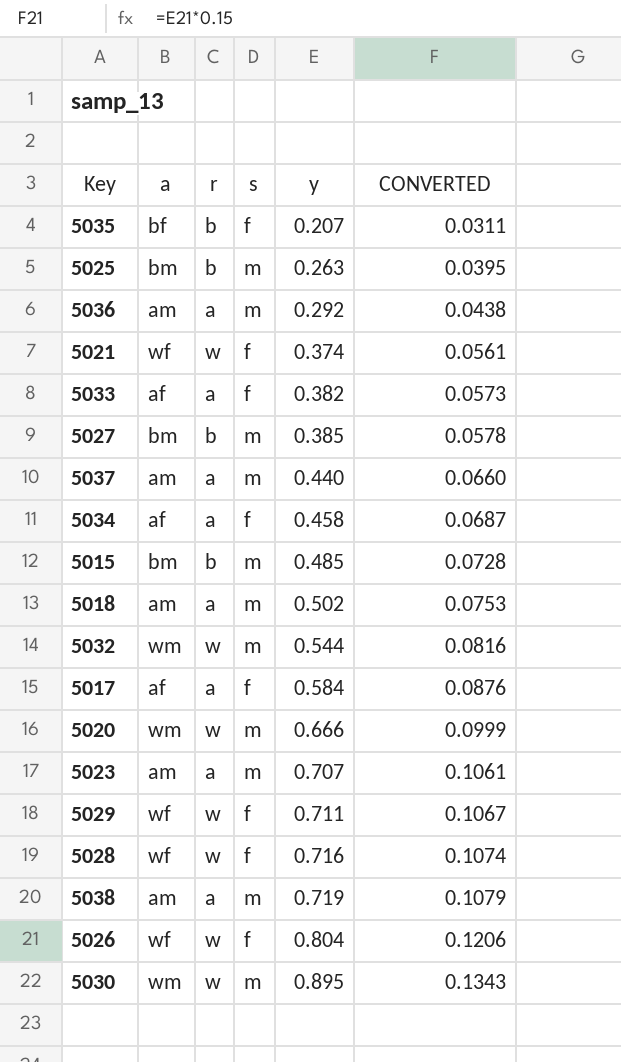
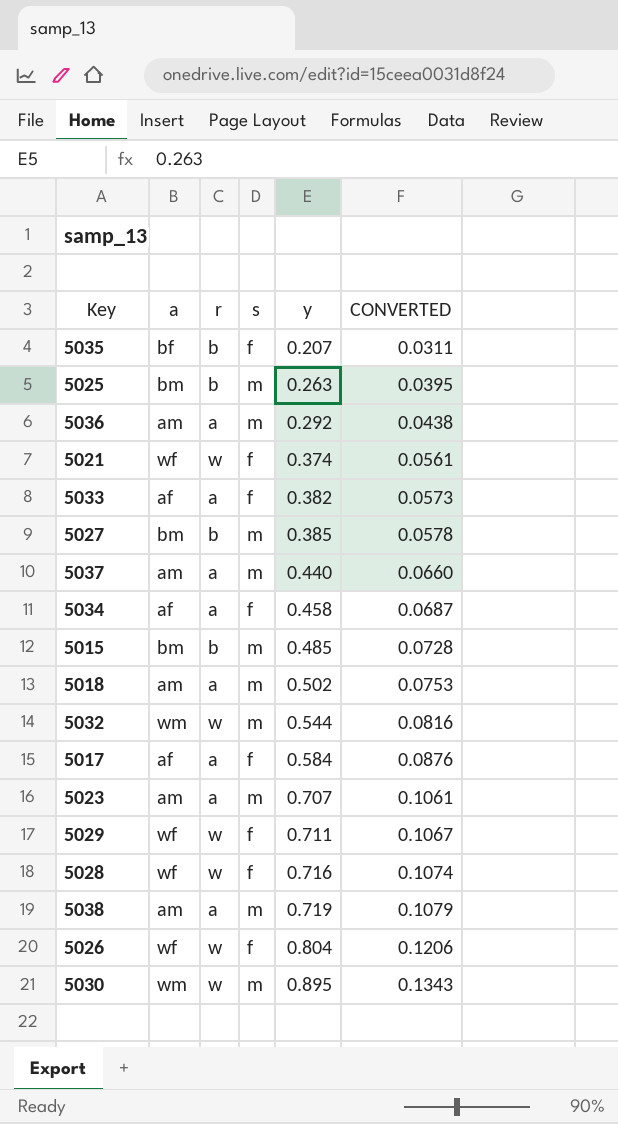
row 5020: wm | w | m | 0.666 | 0.0999 -> none

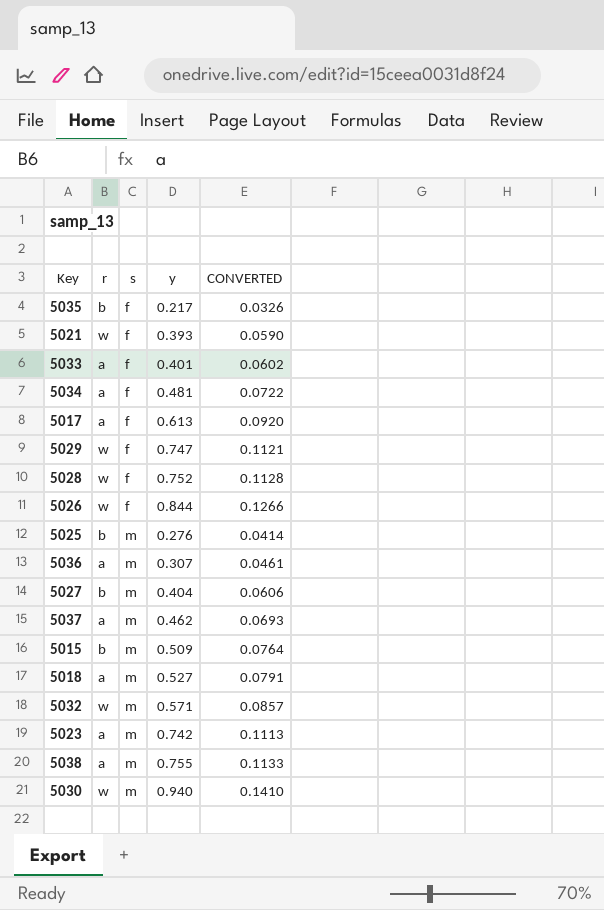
row order: y ascending -> s ascending
column a | position: 2 -> none
5035 | y: 0.207 -> 0.217
5035 | CONVERTED: 0.0311 -> 0.0326
5021 | y: 0.374 -> 0.393
5021 | CONVERTED: 0.0561 -> 0.0590
5033 | y: 0.382 -> 0.401
5033 | CONVERTED: 0.0573 -> 0.0602
5034 | y: 0.458 -> 0.481
5034 | CONVERTED: 0.0687 -> 0.0722
5017 | y: 0.584 -> 0.613
5017 | CONVERTED: 0.0876 -> 0.0920
5029 | y: 0.711 -> 0.747
5029 | CONVERTED: 0.1067 -> 0.1121
5028 | y: 0.716 -> 0.752
5028 | CONVERTED: 0.1074 -> 0.1128
5026 | y: 0.804 -> 0.844
5026 | CONVERTED: 0.1206 -> 0.1266
5025 | y: 0.263 -> 0.276
5025 | CONVERTED: 0.0395 -> 0.0414
5036 | y: 0.292 -> 0.307
5036 | CONVERTED: 0.0438 -> 0.0461
5027 | y: 0.385 -> 0.404
5027 | CONVERTED: 0.0578 -> 0.0606
5037 | y: 0.440 -> 0.462
5037 | CONVERTED: 0.0660 -> 0.0693
5015 | y: 0.485 -> 0.509
5015 | CONVERTED: 0.0728 -> 0.0764
5018 | y: 0.502 -> 0.527
5018 | CONVERTED: 0.0753 -> 0.0791
5032 | y: 0.544 -> 0.571
5032 | CONVERTED: 0.0816 -> 0.0857
5023 | y: 0.707 -> 0.742
5023 | CONVERTED: 0.1061 -> 0.1113
5038 | y: 0.719 -> 0.755
5038 | CONVERTED: 0.1079 -> 0.1133
5030 | y: 0.895 -> 0.940
5030 | CONVERTED: 0.1343 -> 0.1410

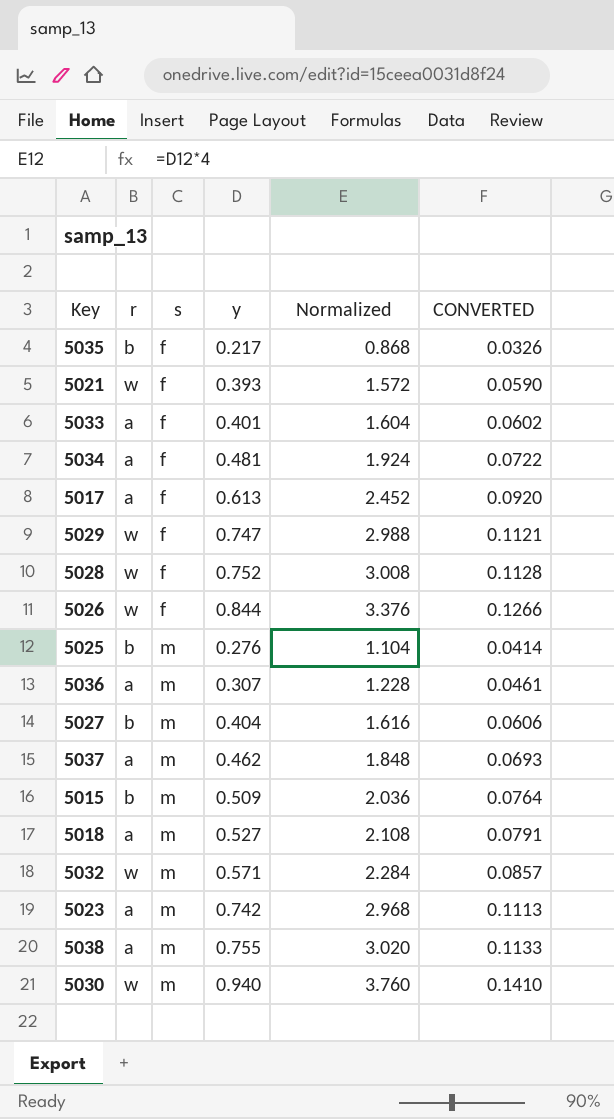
column Normalized | formula: none -> [y] * 4

